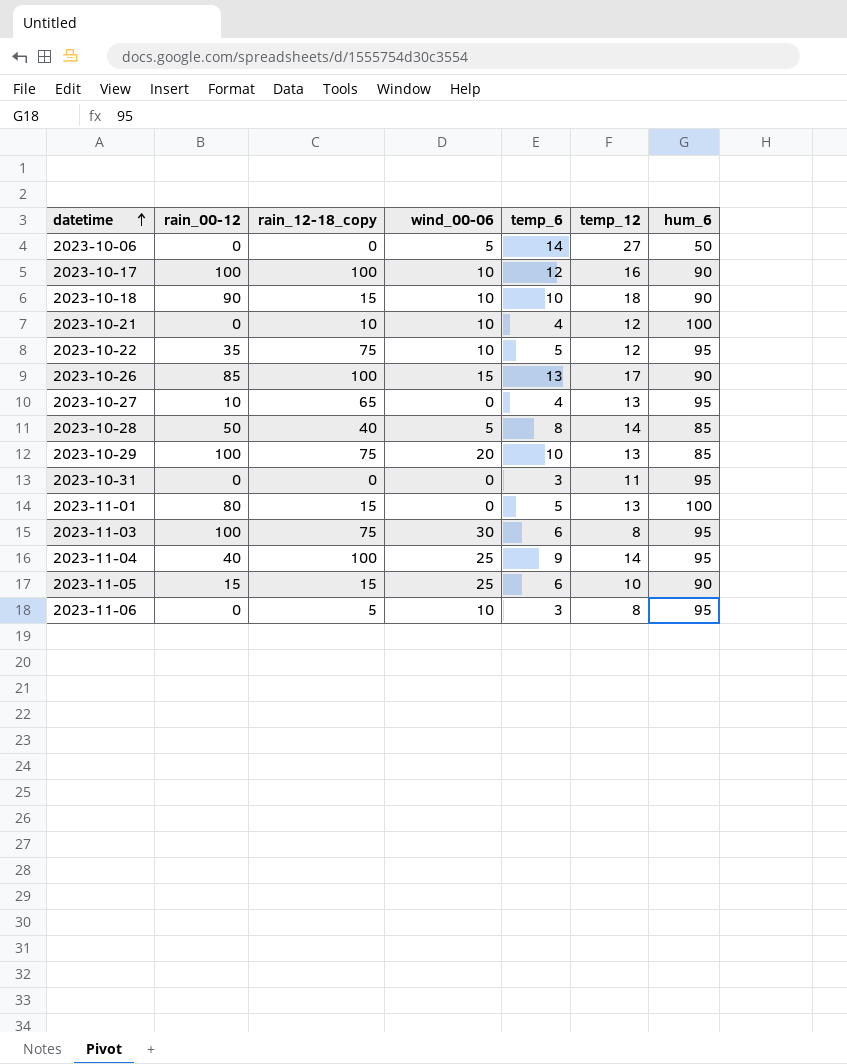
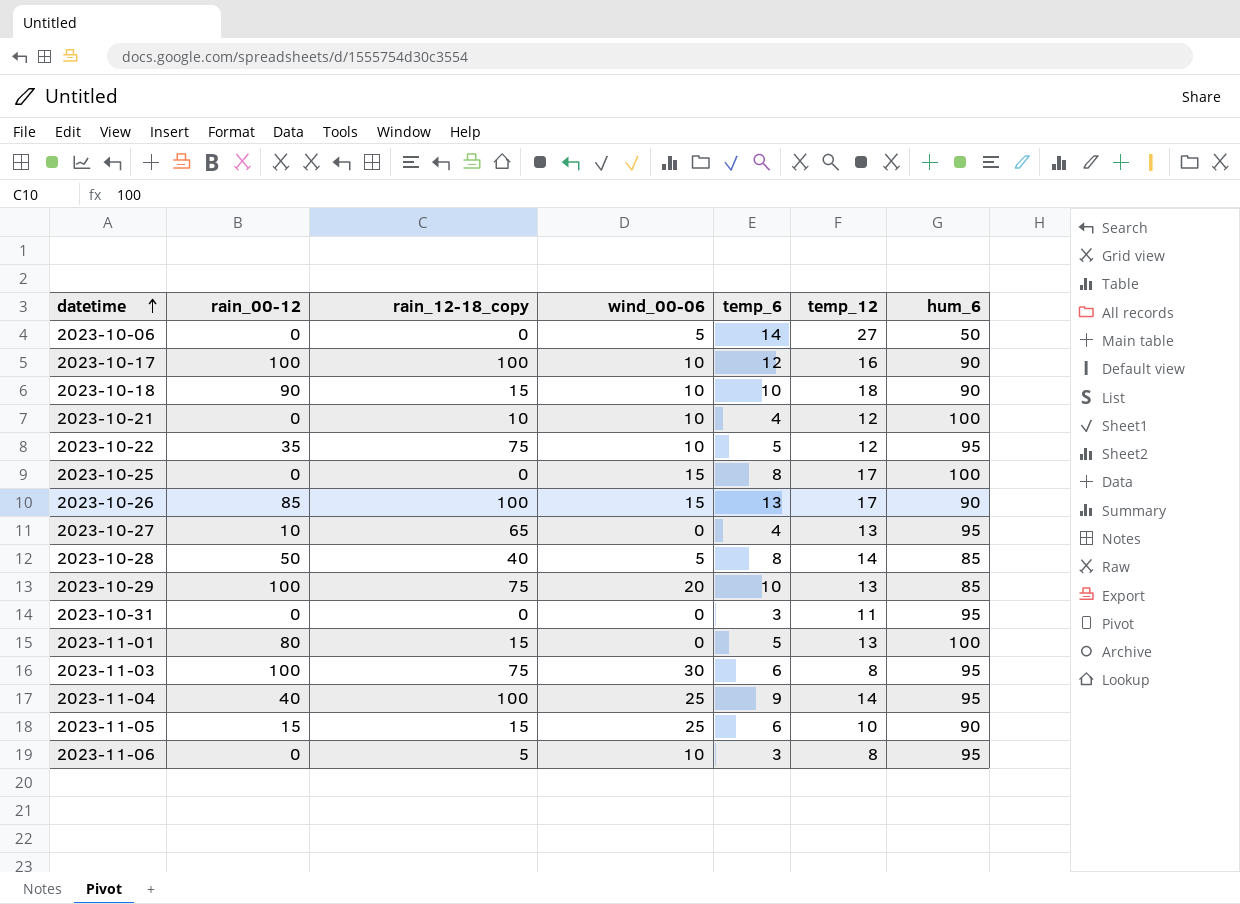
row 2023-10-25: none -> 0 | 0 | 15 | 8 | 17 | 100

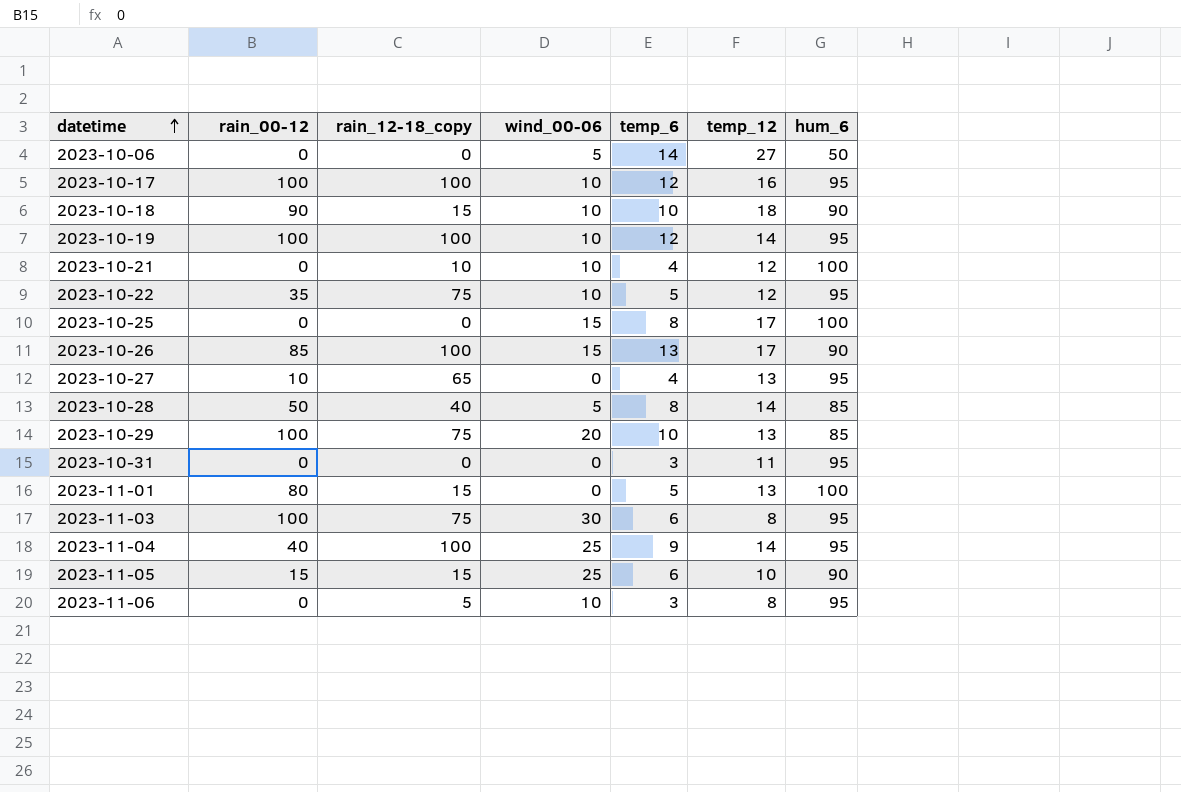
2023-10-17 | hum_6: 90 -> 95
row 2023-10-19: none -> 100 | 100 | 10 | 12 | 14 | 95

